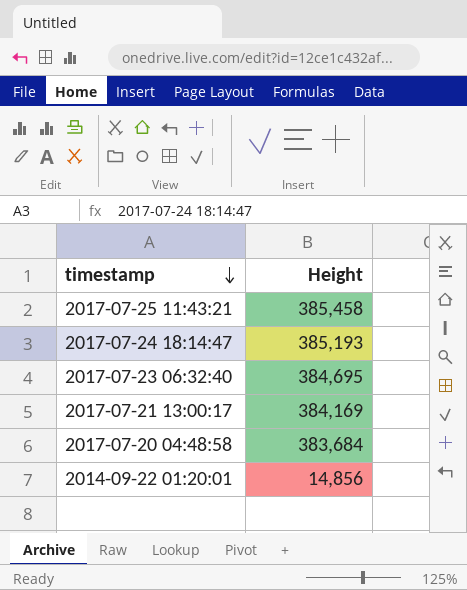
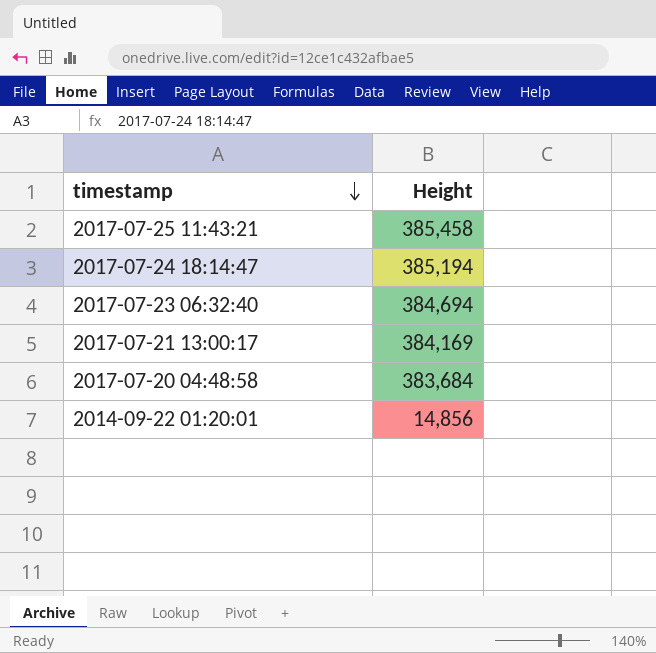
2017-07-24 18:14:47 | Height: 385,193 -> 385,194
2017-07-23 06:32:40 | Height: 384,695 -> 384,694

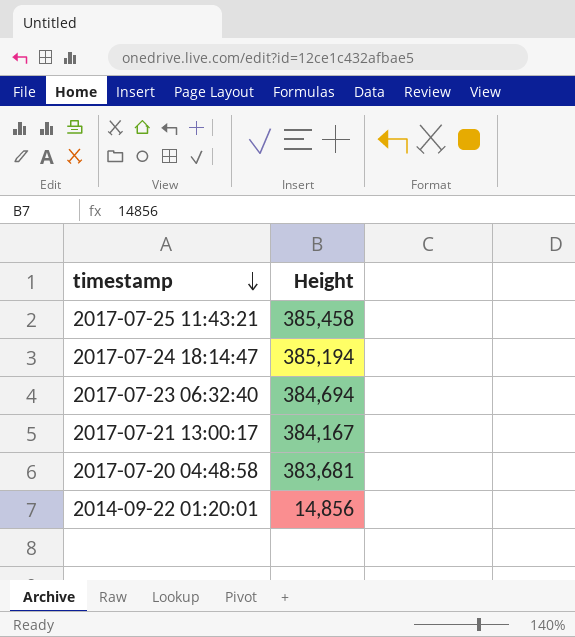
2017-07-21 13:00:17 | Height: 384,169 -> 384,167
2017-07-20 04:48:58 | Height: 383,684 -> 383,681

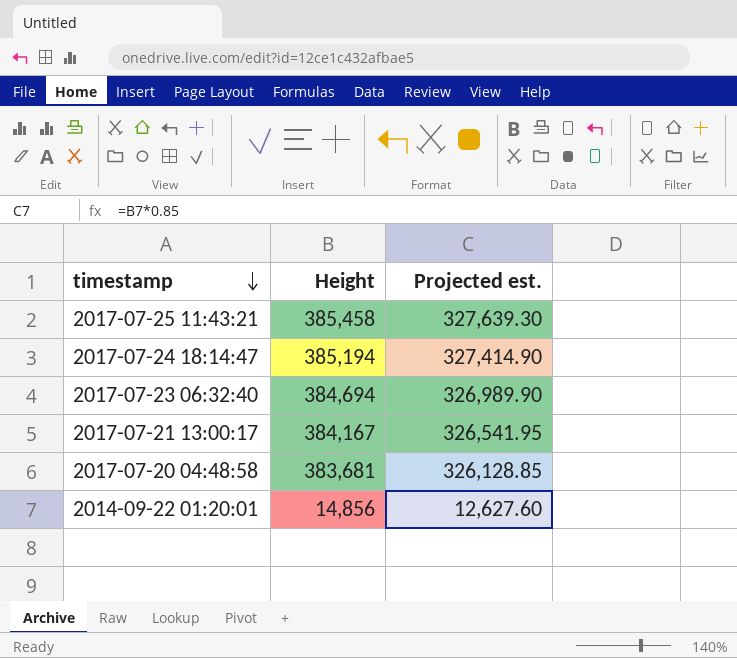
column Projected est. | formula: none -> [Height] * 0.85

